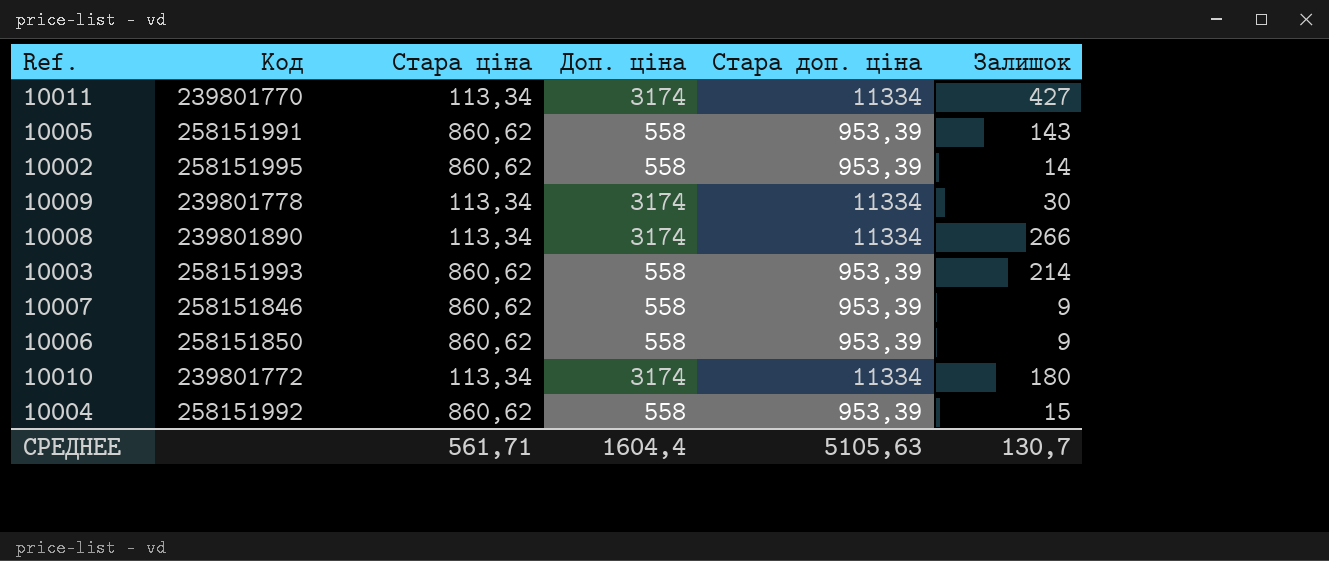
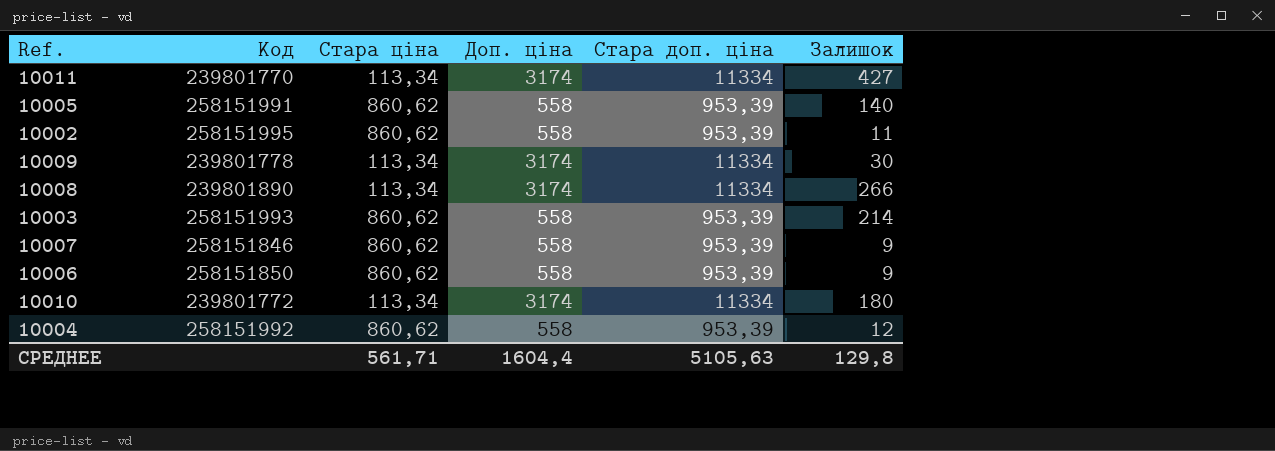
10005 | Залишок: 143 -> 140
10002 | Залишок: 14 -> 11
10004 | Залишок: 15 -> 12
СРЕДНЕЕ | Залишок: 130,7 -> 129,8

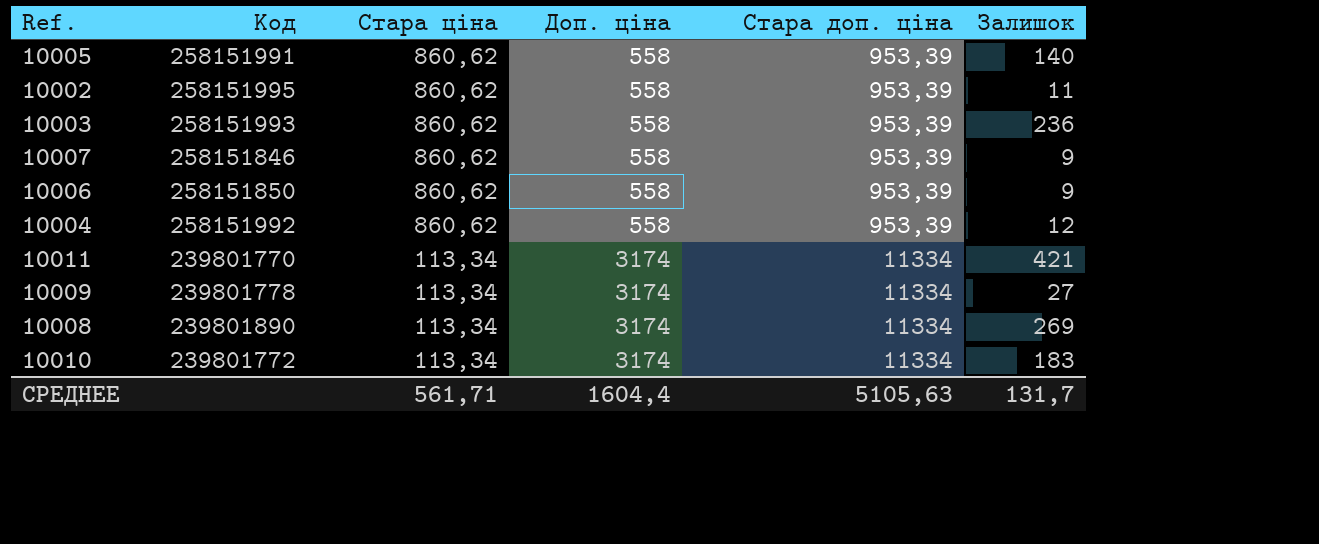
row order: none -> Стара ціна descending
10003 | Залишок: 214 -> 236
10011 | Залишок: 427 -> 421
10009 | Залишок: 30 -> 27
10008 | Залишок: 266 -> 269
10010 | Залишок: 180 -> 183
СРЕДНЕЕ | Залишок: 129,8 -> 131,7

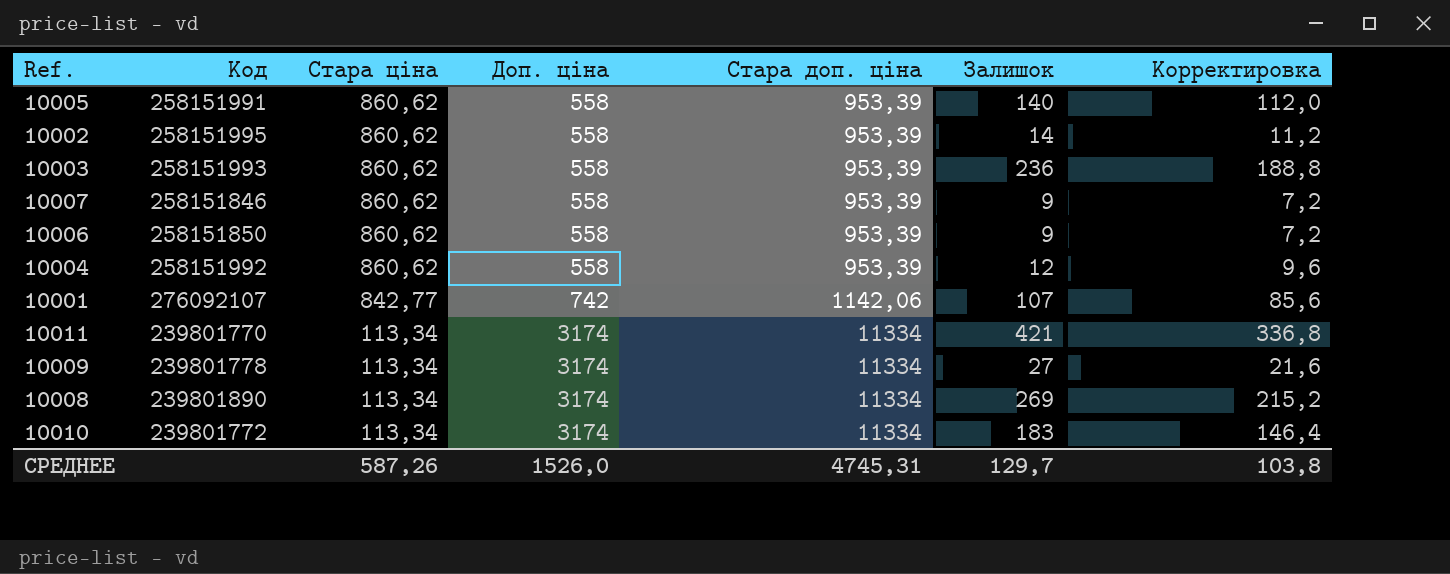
column Корректировка | formula: none -> [Залишок] * 0,8
10002 | Залишок: 11 -> 14
row 10001: none -> 276092107 | 842,77 | 742 | 1142,06 | 107 | 85,6
СРЕДНЕЕ | Стара ціна: 561,71 -> 587,26
СРЕДНЕЕ | Доп. ціна: 1604,4 -> 1526,0
СРЕДНЕЕ | Стара доп. ціна: 5105,63 -> 4745,31
СРЕДНЕЕ | Залишок: 131,7 -> 129,7

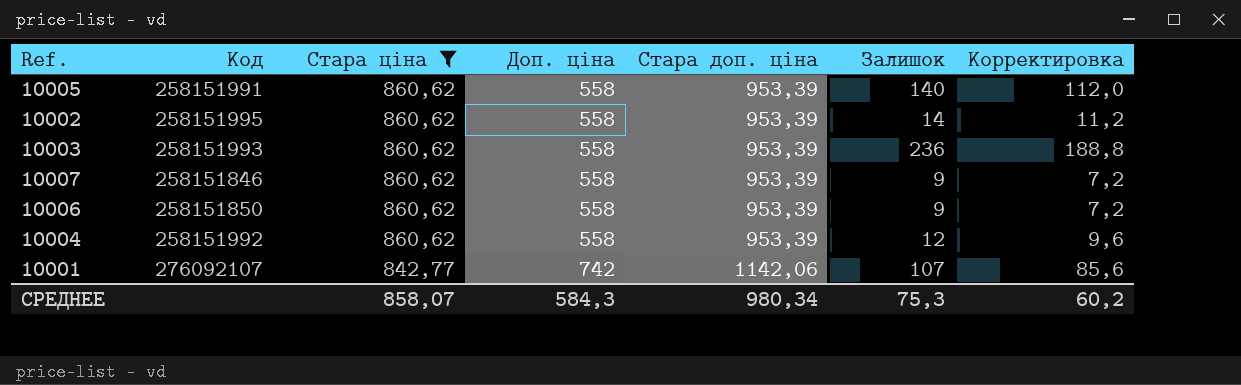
filter: none -> Стара ціна != 113,34
СРЕДНЕЕ | Стара ціна: 587,26 -> 858,07
СРЕДНЕЕ | Доп. ціна: 1526,0 -> 584,3
СРЕДНЕЕ | Стара доп. ціна: 4745,31 -> 980,34
СРЕДНЕЕ | Залишок: 129,7 -> 75,3
СРЕДНЕЕ | Корректировка: 103,8 -> 60,2

